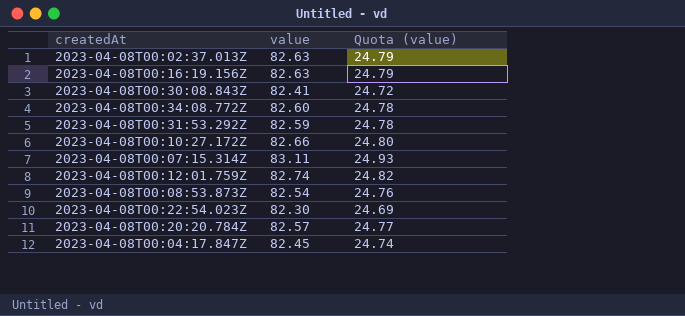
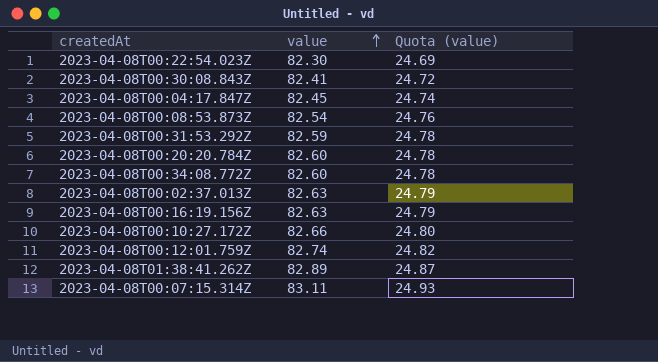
row order: none -> value ascending
2023-04-08T00:20:20.784Z | value: 82.57 -> 82.60
2023-04-08T00:20:20.784Z | Quota (value): 24.77 -> 24.78
row 2023-04-08T01:38:41.262Z: none -> 82.89 | 24.87

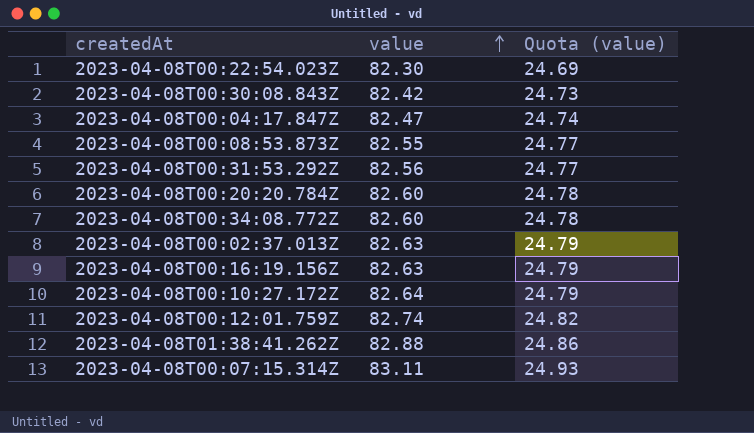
2023-04-08T00:30:08.843Z | value: 82.41 -> 82.42
2023-04-08T00:30:08.843Z | Quota (value): 24.72 -> 24.73
2023-04-08T00:04:17.847Z | value: 82.45 -> 82.47
2023-04-08T00:08:53.873Z | value: 82.54 -> 82.55
2023-04-08T00:08:53.873Z | Quota (value): 24.76 -> 24.77
2023-04-08T00:31:53.292Z | value: 82.59 -> 82.56
2023-04-08T00:31:53.292Z | Quota (value): 24.78 -> 24.77
2023-04-08T00:10:27.172Z | value: 82.66 -> 82.64
2023-04-08T00:10:27.172Z | Quota (value): 24.80 -> 24.79
2023-04-08T01:38:41.262Z | value: 82.89 -> 82.88
2023-04-08T01:38:41.262Z | Quota (value): 24.87 -> 24.86

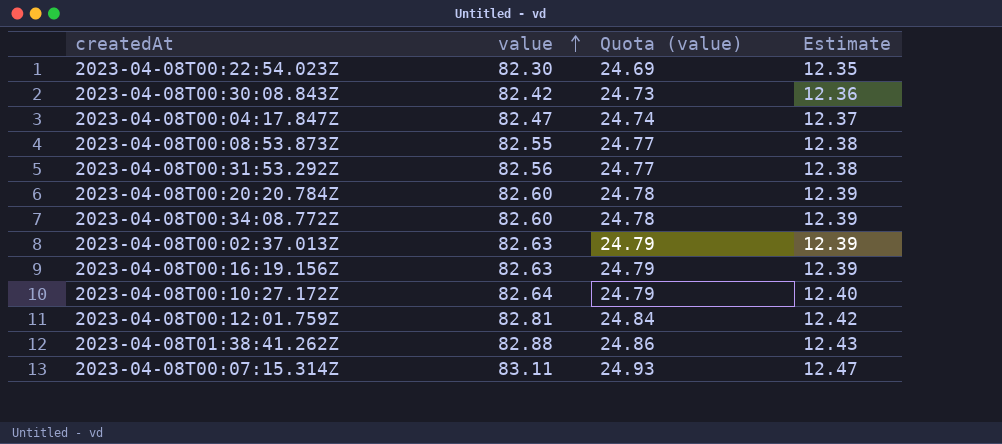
column Estimate | formula: none -> [value] * 0.15
2023-04-08T00:12:01.759Z | value: 82.74 -> 82.81
2023-04-08T00:12:01.759Z | Quota (value): 24.82 -> 24.84

